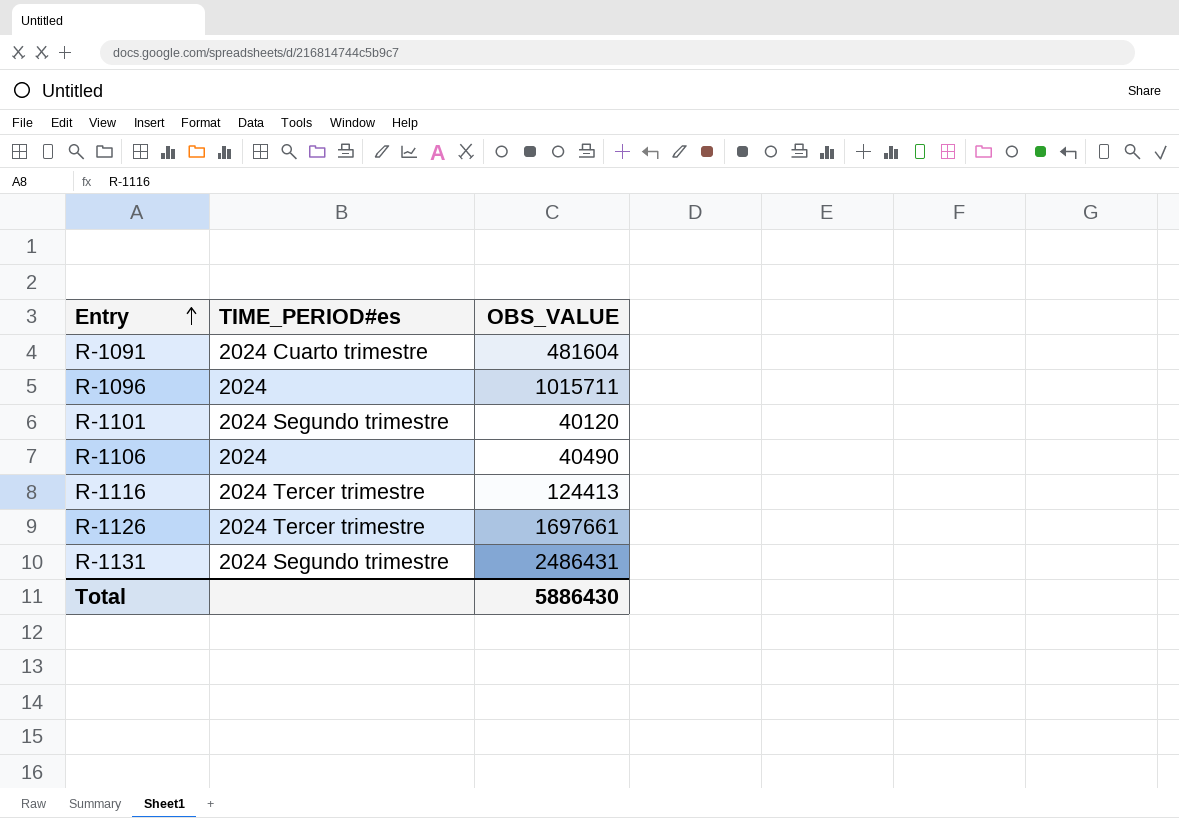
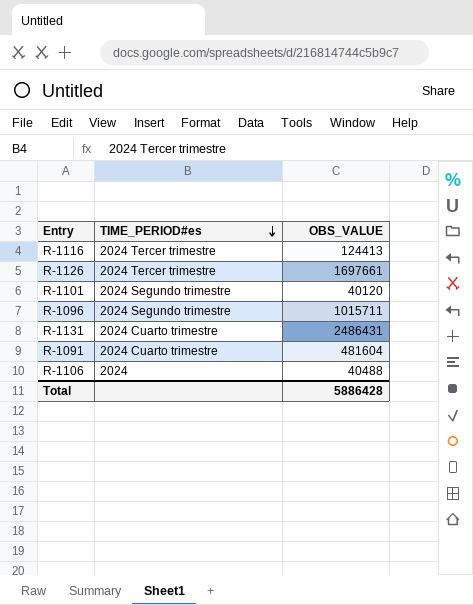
row order: Entry ascending -> TIME_PERIOD#es descending
R-1096 | TIME_PERIOD#es: 2024 -> 2024 Segundo trimestre
R-1131 | TIME_PERIOD#es: 2024 Segundo trimestre -> 2024 Cuarto trimestre
R-1106 | OBS_VALUE: 40490 -> 40488
Total | OBS_VALUE: 5886430 -> 5886428

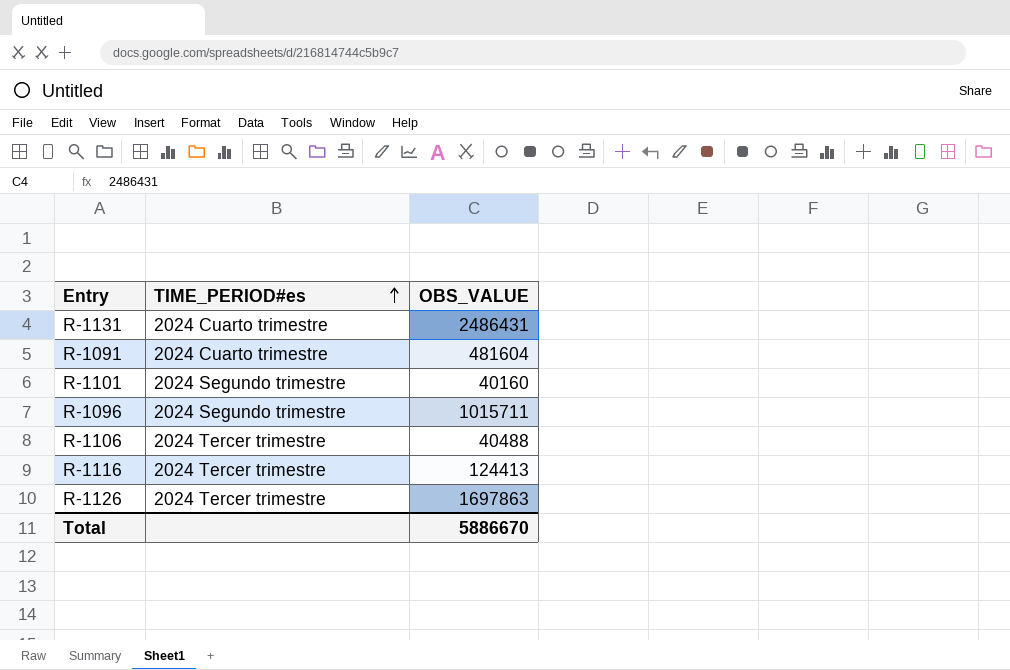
row order: TIME_PERIOD#es descending -> TIME_PERIOD#es ascending
R-1101 | OBS_VALUE: 40120 -> 40160
R-1106 | TIME_PERIOD#es: 2024 -> 2024 Tercer trimestre
R-1126 | OBS_VALUE: 1697661 -> 1697863
Total | OBS_VALUE: 5886428 -> 5886670

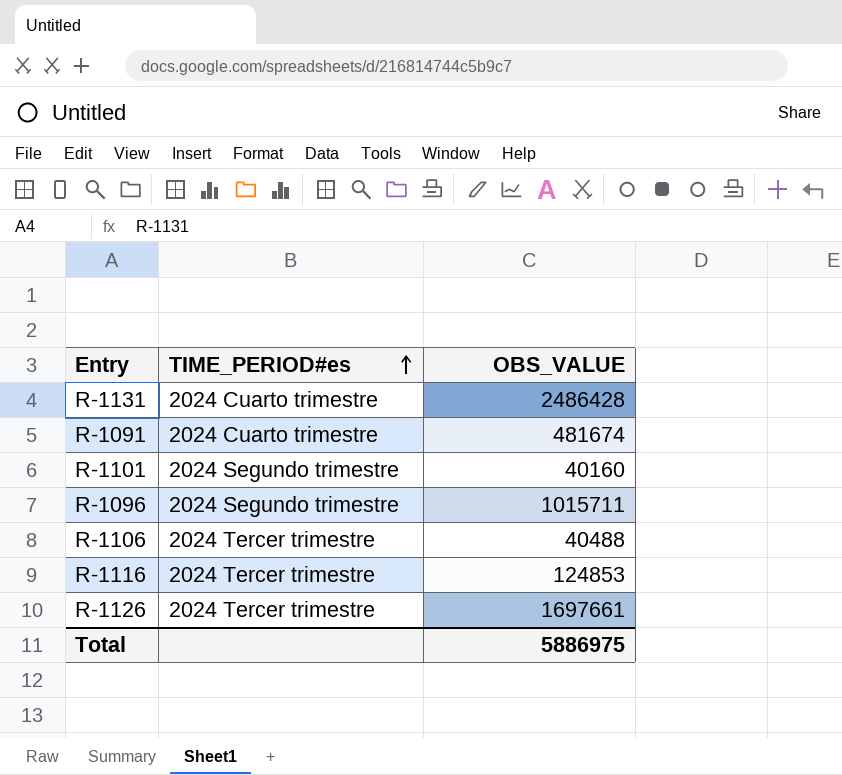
R-1131 | OBS_VALUE: 2486431 -> 2486428
R-1091 | OBS_VALUE: 481604 -> 481674
R-1116 | OBS_VALUE: 124413 -> 124853
R-1126 | OBS_VALUE: 1697863 -> 1697661
Total | OBS_VALUE: 5886670 -> 5886975

